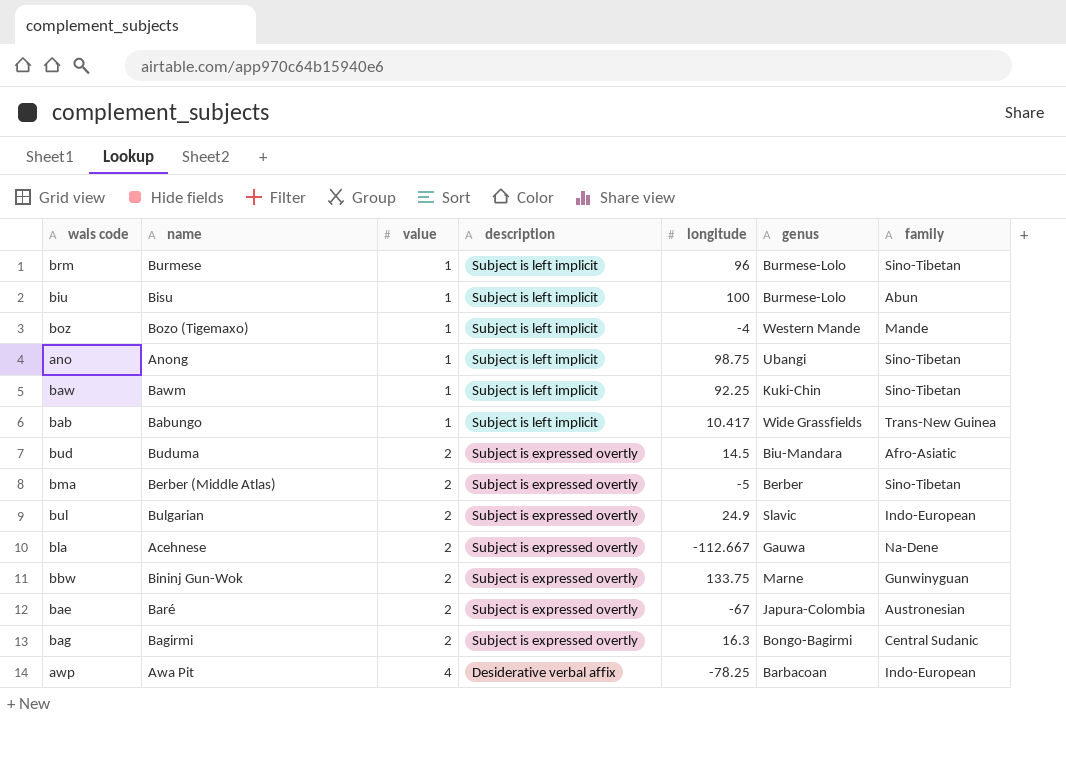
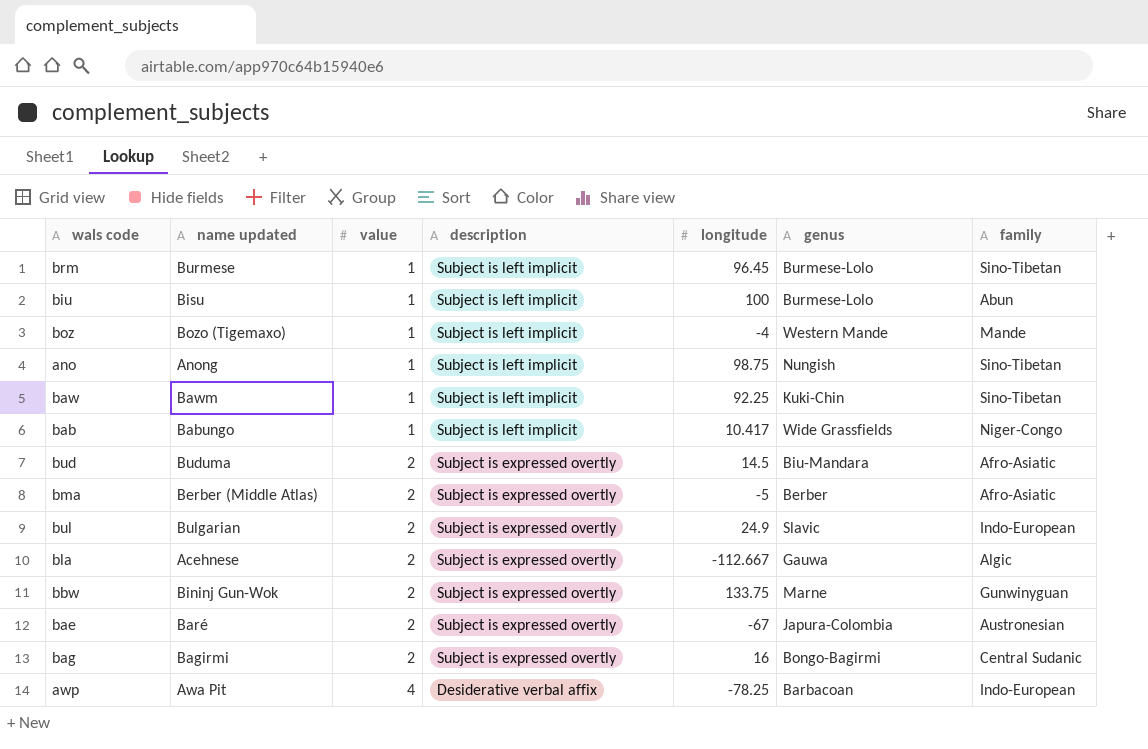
column name: name -> name updated
brm | longitude: 96 -> 96.45
ano | genus: Ubangi -> Nungish
bab | family: Trans-New Guinea -> Niger-Congo
bma | family: Sino-Tibetan -> Afro-Asiatic
bla | family: Na-Dene -> Algic
bag | longitude: 16.3 -> 16

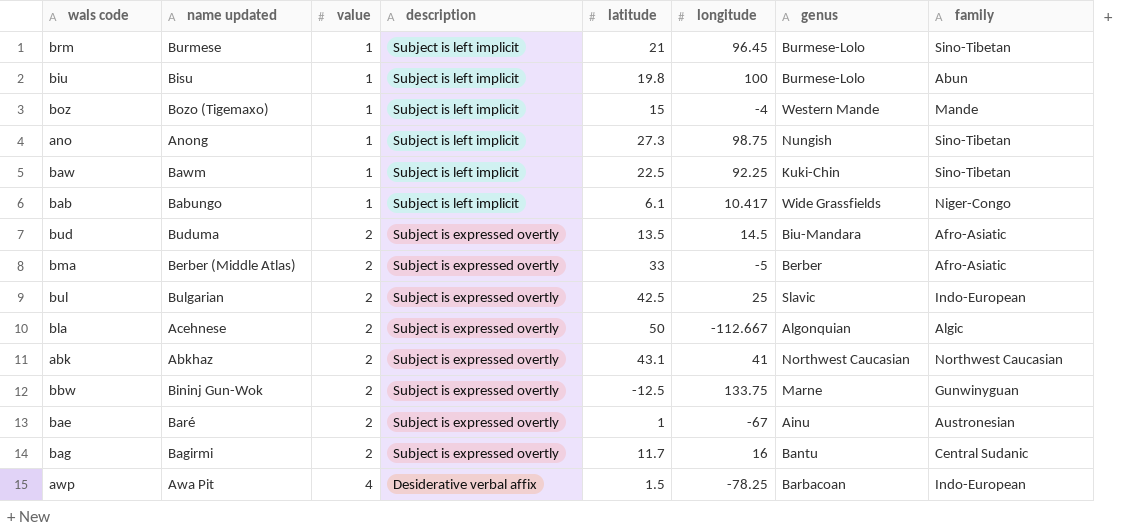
column latitude | position: none -> 5
bul | longitude: 24.9 -> 25
bla | genus: Gauwa -> Algonquian
row abk: none -> Abkhaz | 2 | Subject is expressed overtly | 43.1 | 41 | Northwest Caucasian | Northwest Caucasian
bae | genus: Japura-Colombia -> Ainu
bag | genus: Bongo-Bagirmi -> Bantu

